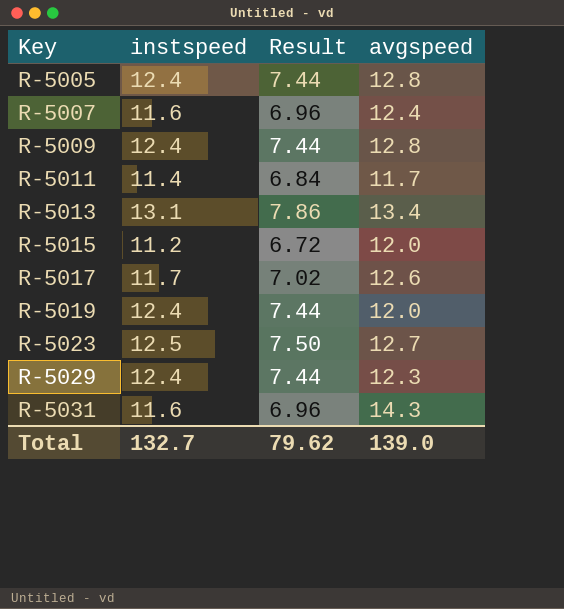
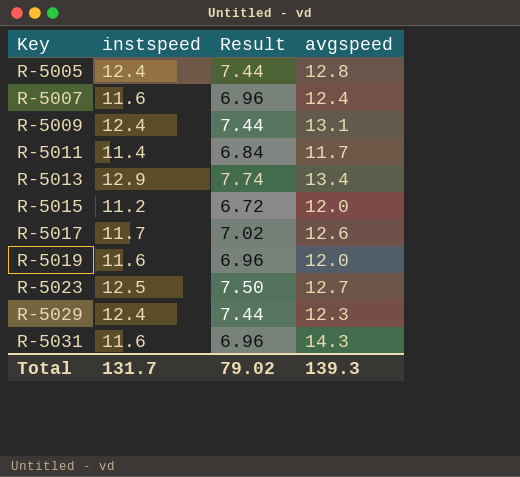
R-5009 | avgspeed: 12.8 -> 13.1
R-5013 | instspeed: 13.1 -> 12.9
R-5013 | Result: 7.86 -> 7.74
R-5019 | instspeed: 12.4 -> 11.6
R-5019 | Result: 7.44 -> 6.96
Total | instspeed: 132.7 -> 131.7
Total | Result: 79.62 -> 79.02
Total | avgspeed: 139.0 -> 139.3

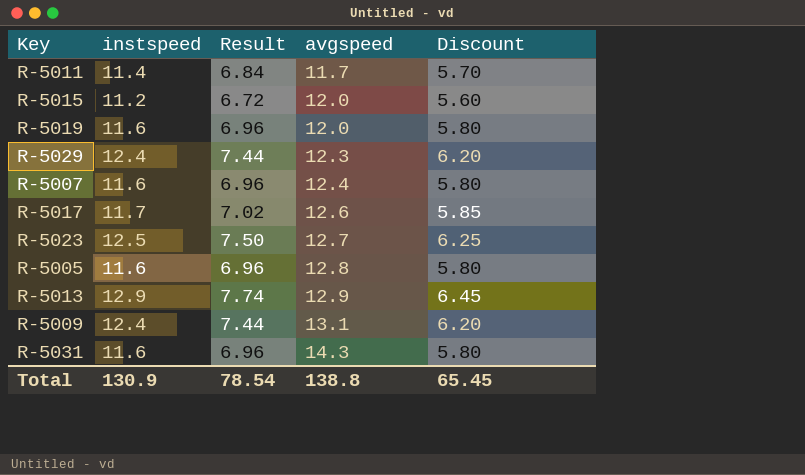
row order: Key ascending -> avgspeed ascending
column Discount | formula: none -> [instspeed] * 0.5
R-5005 | instspeed: 12.4 -> 11.6
R-5005 | Result: 7.44 -> 6.96
R-5013 | avgspeed: 13.4 -> 12.9
Total | instspeed: 131.7 -> 130.9
Total | Result: 79.02 -> 78.54
Total | avgspeed: 139.3 -> 138.8

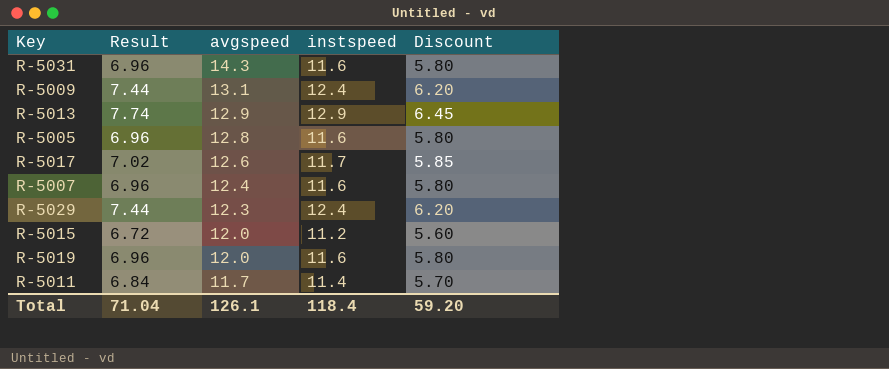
row order: avgspeed ascending -> avgspeed descending
column instspeed | position: 2 -> 4
row R-5023: 12.5 | 7.50 | 12.7 | 6.25 -> none
Total | Result: 78.54 -> 71.04
Total | avgspeed: 138.8 -> 126.1
Total | instspeed: 130.9 -> 118.4
Total | Discount: 65.45 -> 59.20

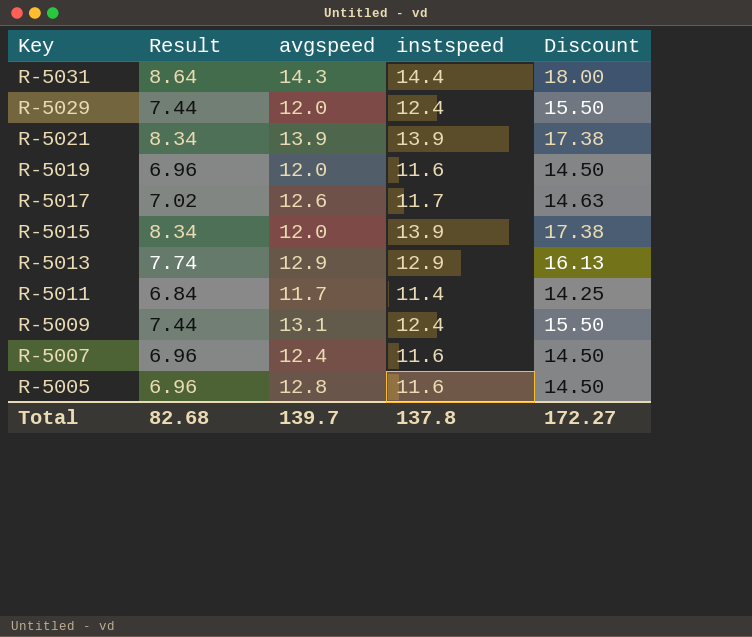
row order: avgspeed descending -> Key descending
column Discount | formula: [instspeed] * 0.5 -> [instspeed] * 1.25
R-5031 | Result: 6.96 -> 8.64
R-5031 | instspeed: 11.6 -> 14.4
R-5029 | avgspeed: 12.3 -> 12.0
row R-5021: none -> 8.34 | 13.9 | 13.9 | 17.38
R-5015 | Result: 6.72 -> 8.34
R-5015 | instspeed: 11.2 -> 13.9
Total | Result: 71.04 -> 82.68
Total | avgspeed: 126.1 -> 139.7
Total | instspeed: 118.4 -> 137.8
Total | Discount: 59.20 -> 172.27

